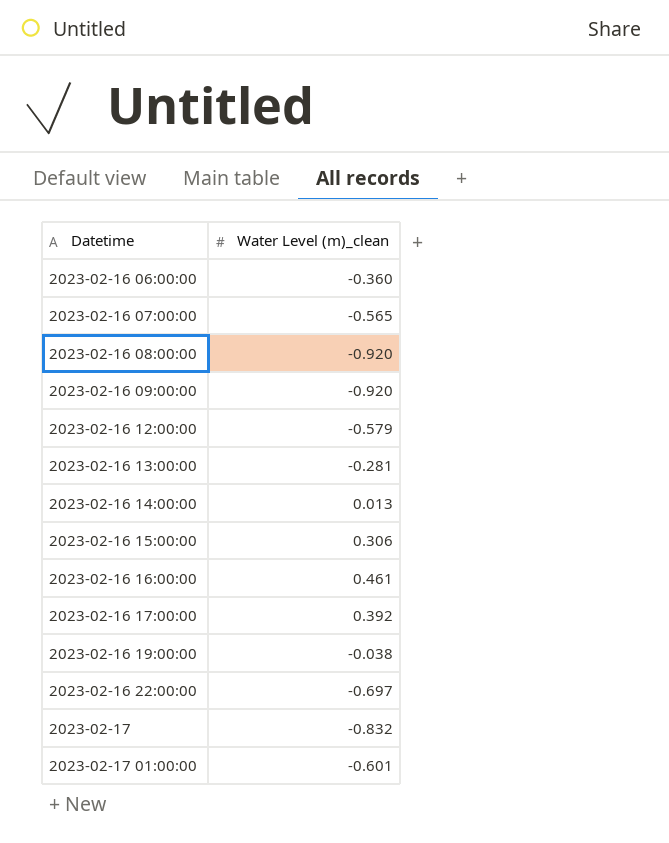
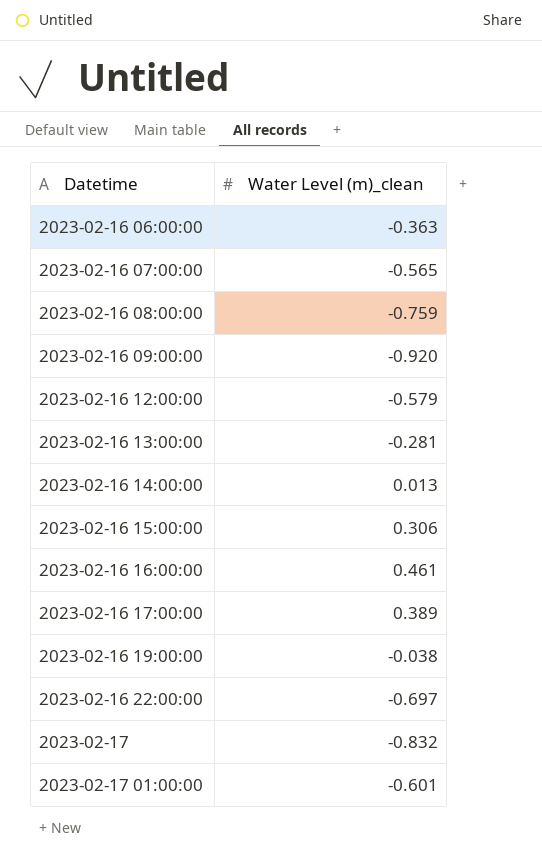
2023-02-16 06:00:00 | Water Level (m)_clean: -0.360 -> -0.363
2023-02-16 08:00:00 | Water Level (m)_clean: -0.920 -> -0.759
2023-02-16 17:00:00 | Water Level (m)_clean: 0.392 -> 0.389

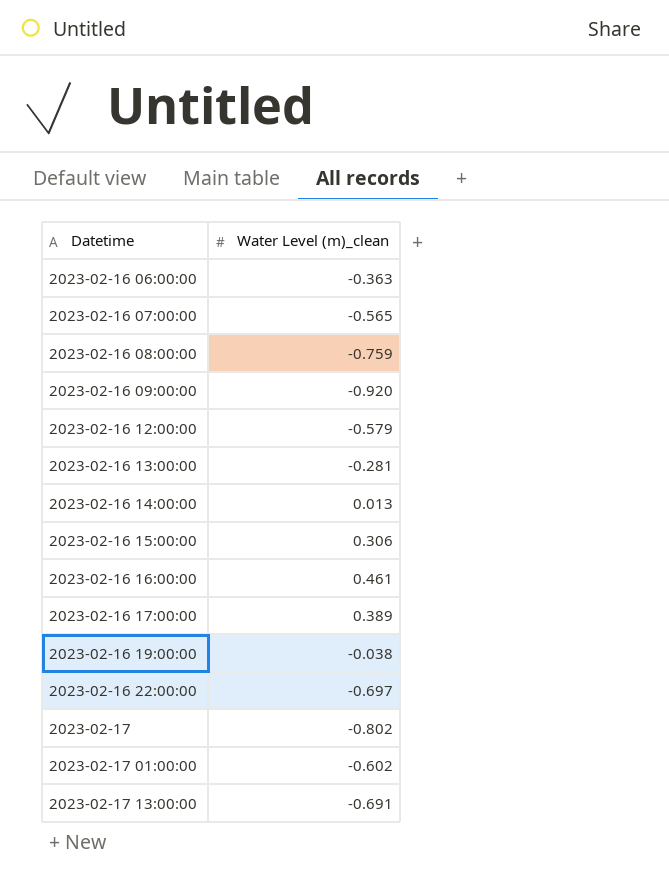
2023-02-17 | Water Level (m)_clean: -0.832 -> -0.802
2023-02-17 01:00:00 | Water Level (m)_clean: -0.601 -> -0.602
row 2023-02-17 13:00:00: none -> -0.691

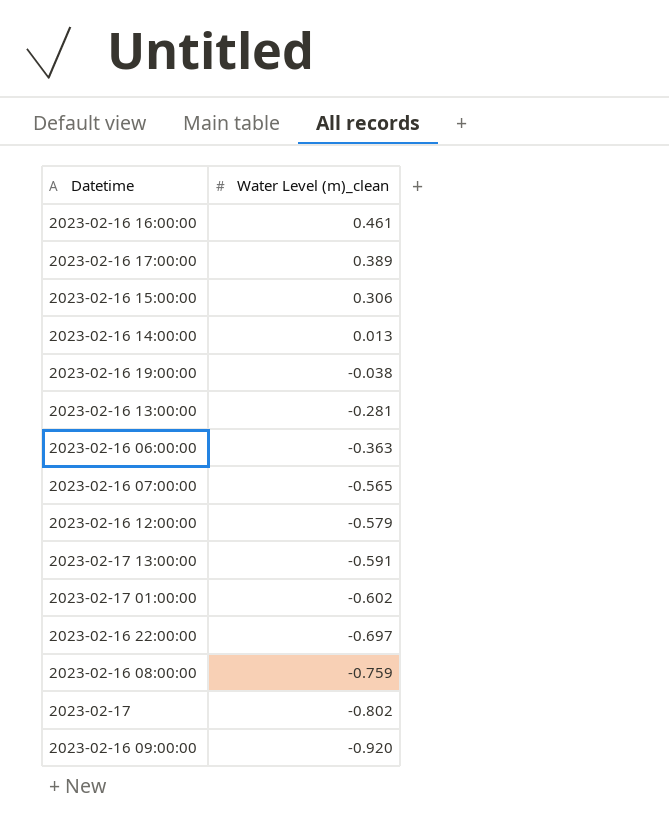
row order: Datetime ascending -> Water Level (m)_clean descending
2023-02-17 13:00:00 | Water Level (m)_clean: -0.691 -> -0.591

